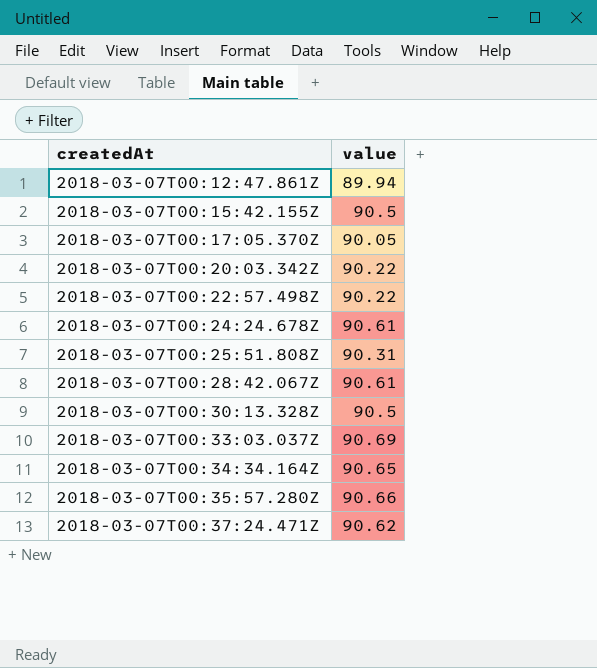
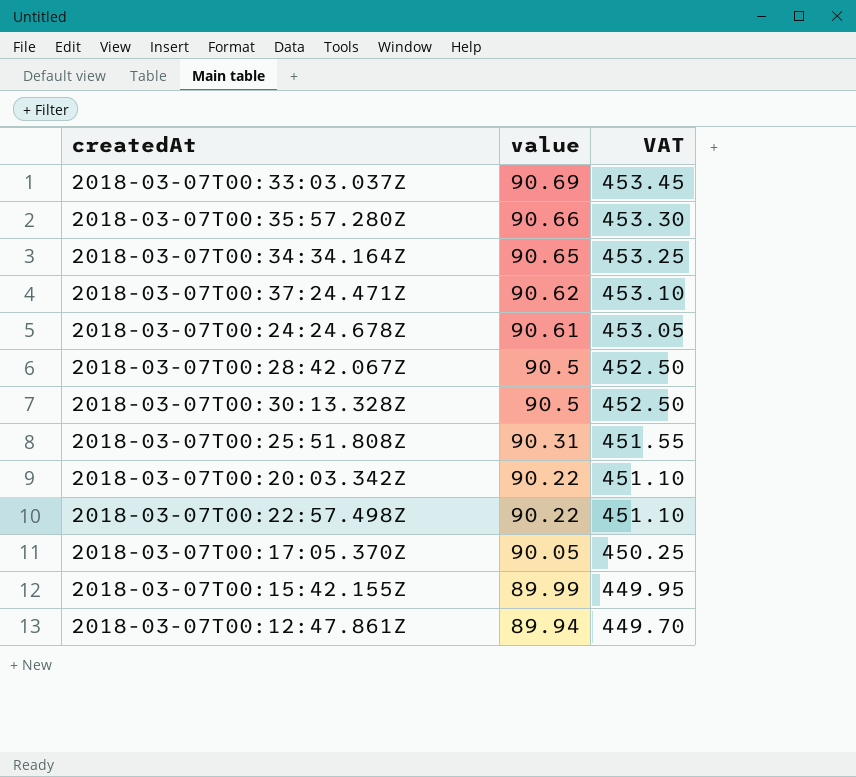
row order: createdAt ascending -> value descending
column VAT | formula: none -> [value] * 5
2018-03-07T00:28:42.067Z | value: 90.61 -> 90.5
2018-03-07T00:15:42.155Z | value: 90.5 -> 89.99

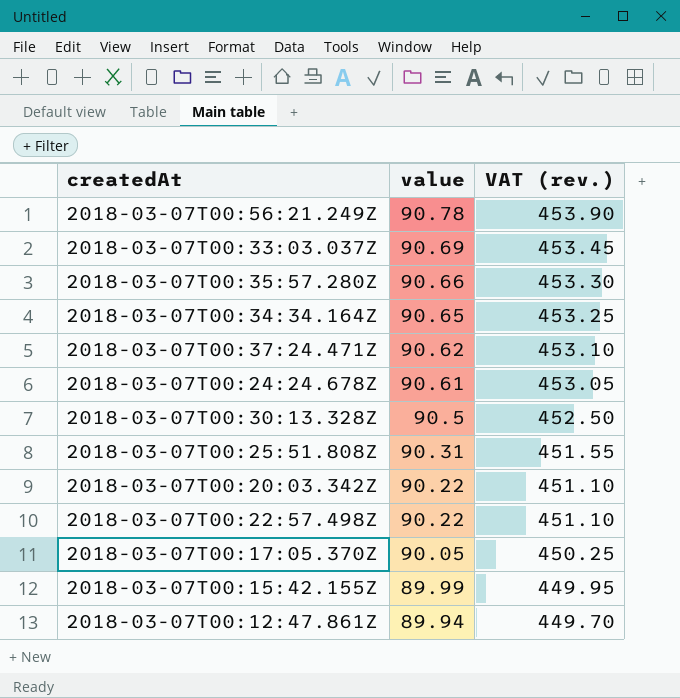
column name: VAT -> VAT (rev.)
row 2018-03-07T00:28:42.067Z: 90.5 | 452.50 -> none
row 2018-03-07T00:56:21.249Z: none -> 90.78 | 453.90

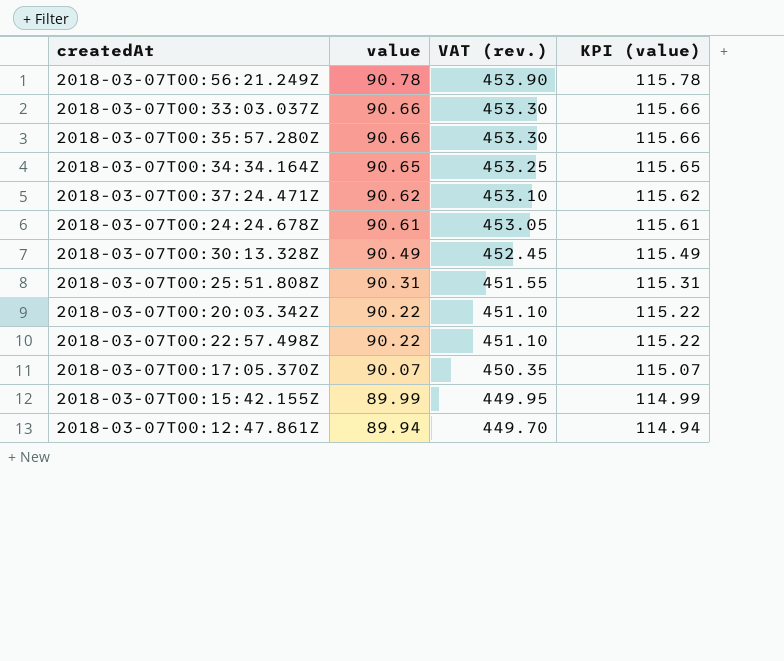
column KPI (value) | formula: none -> [value] + 25
2018-03-07T00:33:03.037Z | value: 90.69 -> 90.66
2018-03-07T00:33:03.037Z | VAT (rev.): 453.45 -> 453.30
2018-03-07T00:30:13.328Z | value: 90.5 -> 90.49
2018-03-07T00:30:13.328Z | VAT (rev.): 452.50 -> 452.45
2018-03-07T00:17:05.370Z | value: 90.05 -> 90.07
2018-03-07T00:17:05.370Z | VAT (rev.): 450.25 -> 450.35

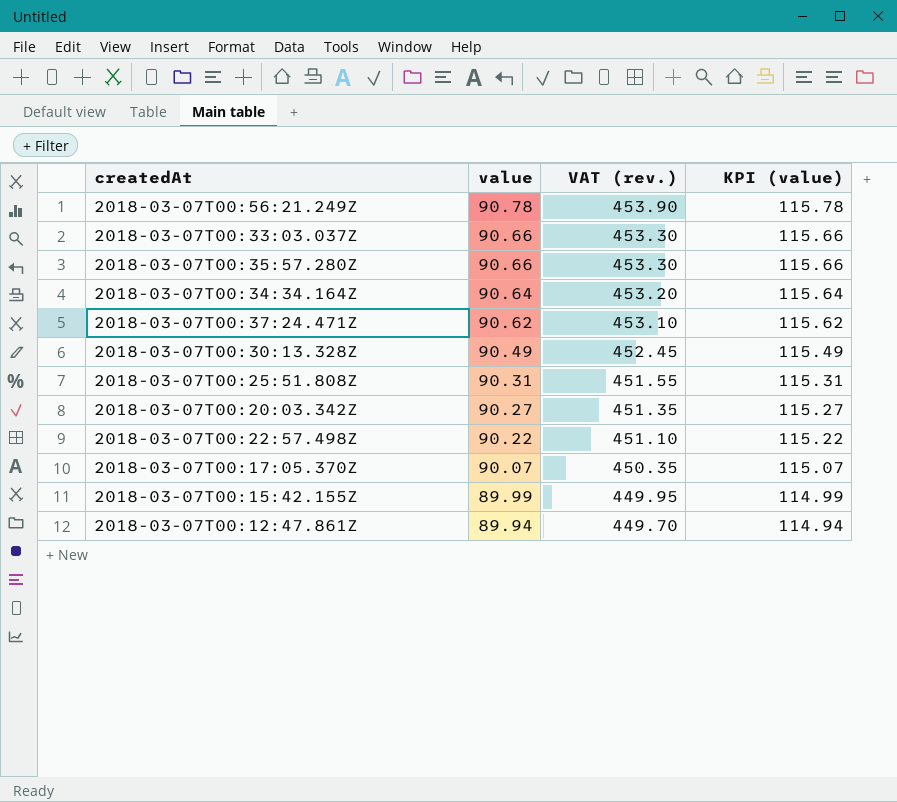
row 2018-03-07T00:24:24.678Z: 90.61 | 453.05 | 115.61 -> none
2018-03-07T00:34:34.164Z | value: 90.65 -> 90.64
2018-03-07T00:34:34.164Z | VAT (rev.): 453.25 -> 453.20
2018-03-07T00:34:34.164Z | KPI (value): 115.65 -> 115.64
2018-03-07T00:20:03.342Z | value: 90.22 -> 90.27
2018-03-07T00:20:03.342Z | VAT (rev.): 451.10 -> 451.35
2018-03-07T00:20:03.342Z | KPI (value): 115.22 -> 115.27

